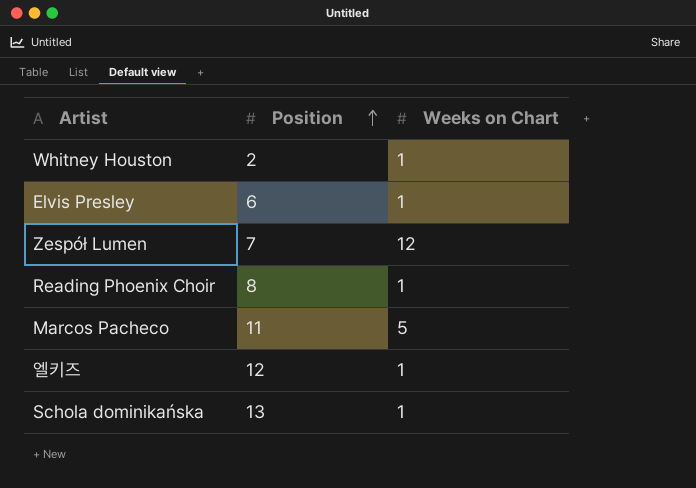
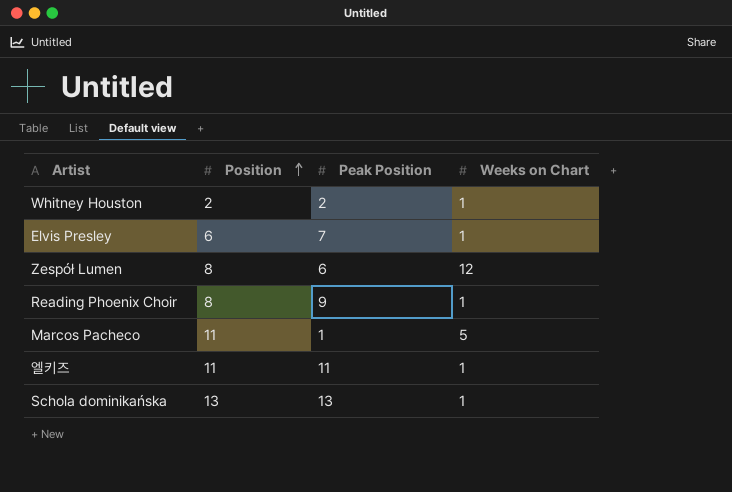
column Peak Position | position: none -> 3
Zespół Lumen | Position: 7 -> 8
엘키즈 | Position: 12 -> 11

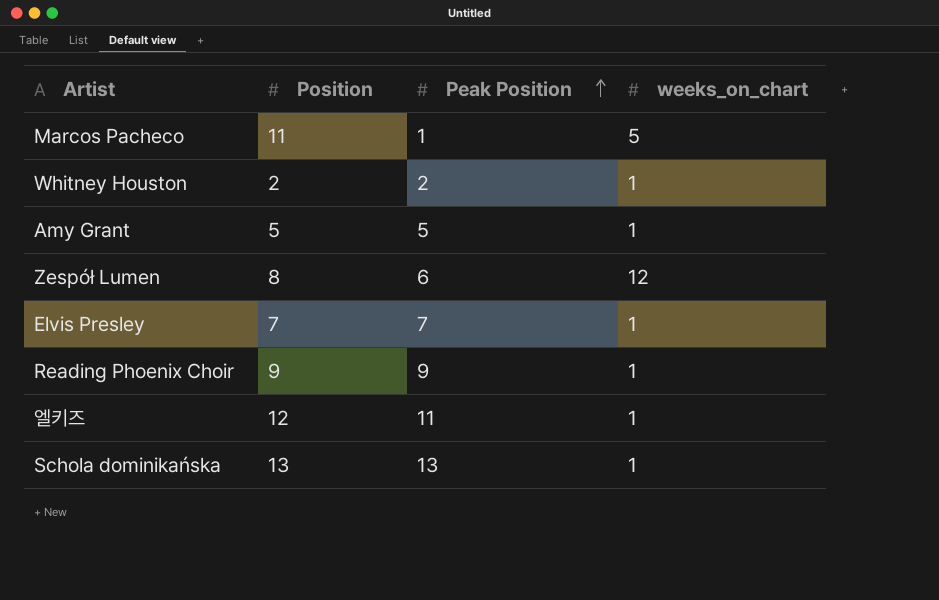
row order: Position ascending -> Peak Position ascending
column name: Weeks on Chart -> weeks_on_chart
row Amy Grant: none -> 5 | 5 | 1
Elvis Presley | Position: 6 -> 7
Reading Phoenix Choir | Position: 8 -> 9
엘키즈 | Position: 11 -> 12

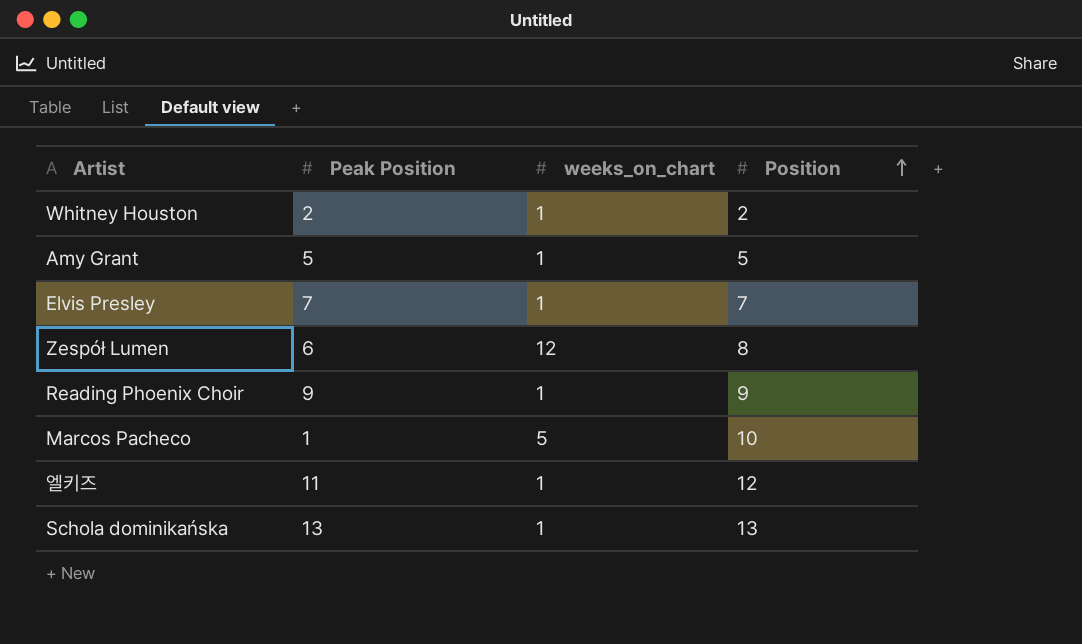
row order: Peak Position ascending -> Position ascending
column Position | position: 2 -> 4
Marcos Pacheco | Position: 11 -> 10

